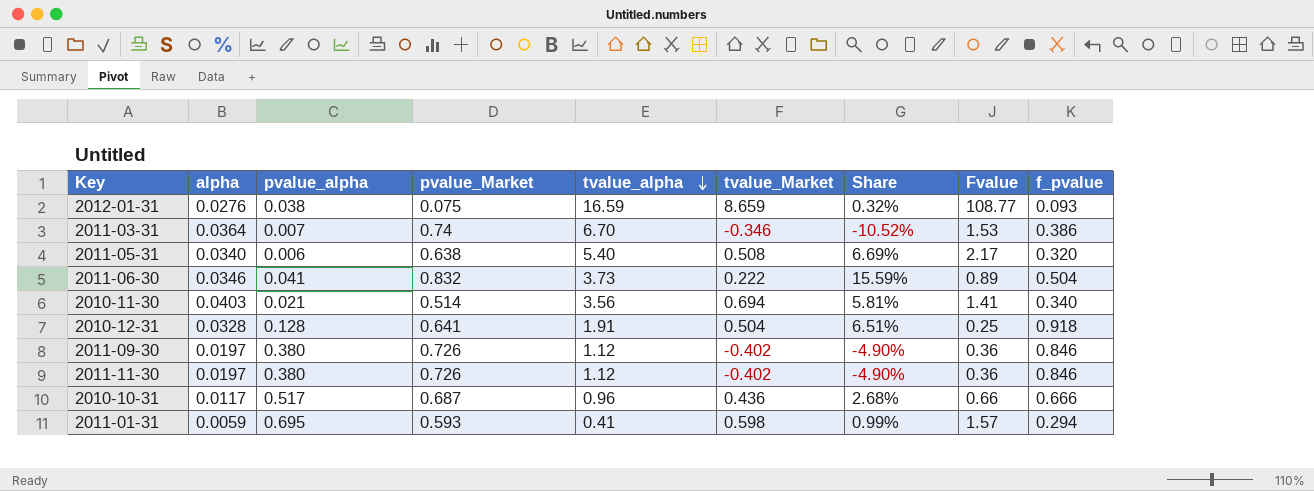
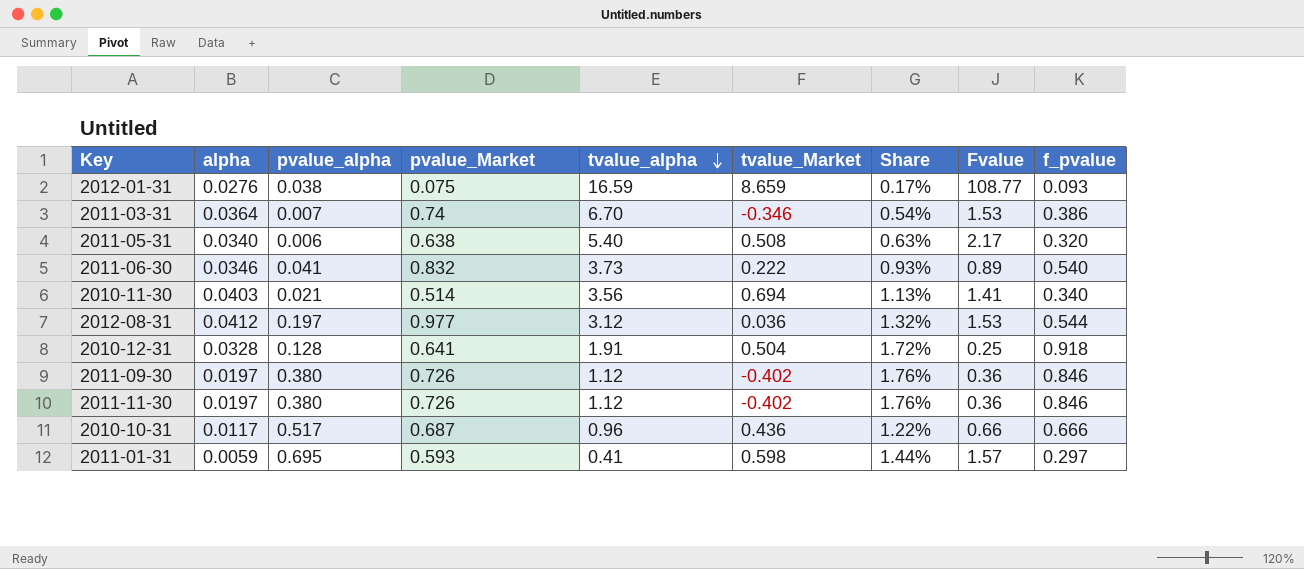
column Share | formula: [alpha] / [tvalue_Market] -> [alpha] / [tvalue_alpha]
2011-06-30 | f_pvalue: 0.504 -> 0.540
row 2012-08-31: none -> 0.0412 | 0.197 | 0.977 | 3.12 | 0.036 | 1.32% | 1.53 | 0.544
2011-01-31 | f_pvalue: 0.294 -> 0.297

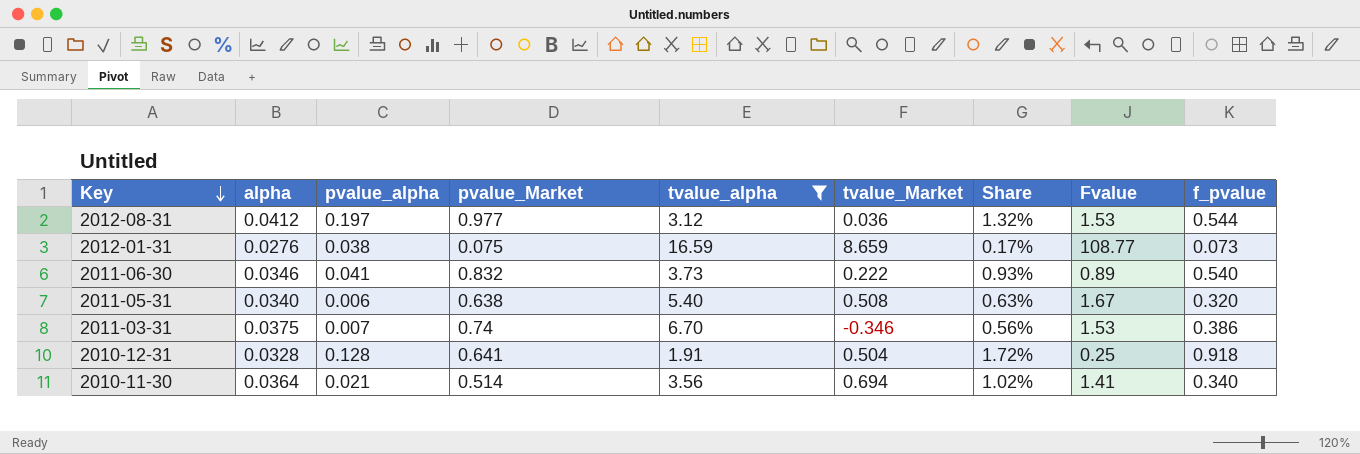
filter: none -> tvalue_alpha >= 1.91
row order: tvalue_alpha descending -> Key descending
2012-01-31 | f_pvalue: 0.093 -> 0.073
2011-05-31 | Fvalue: 2.17 -> 1.67
2011-03-31 | alpha: 0.0364 -> 0.0375
2011-03-31 | Share: 0.54% -> 0.56%
2010-11-30 | alpha: 0.0403 -> 0.0364
2010-11-30 | Share: 1.13% -> 1.02%

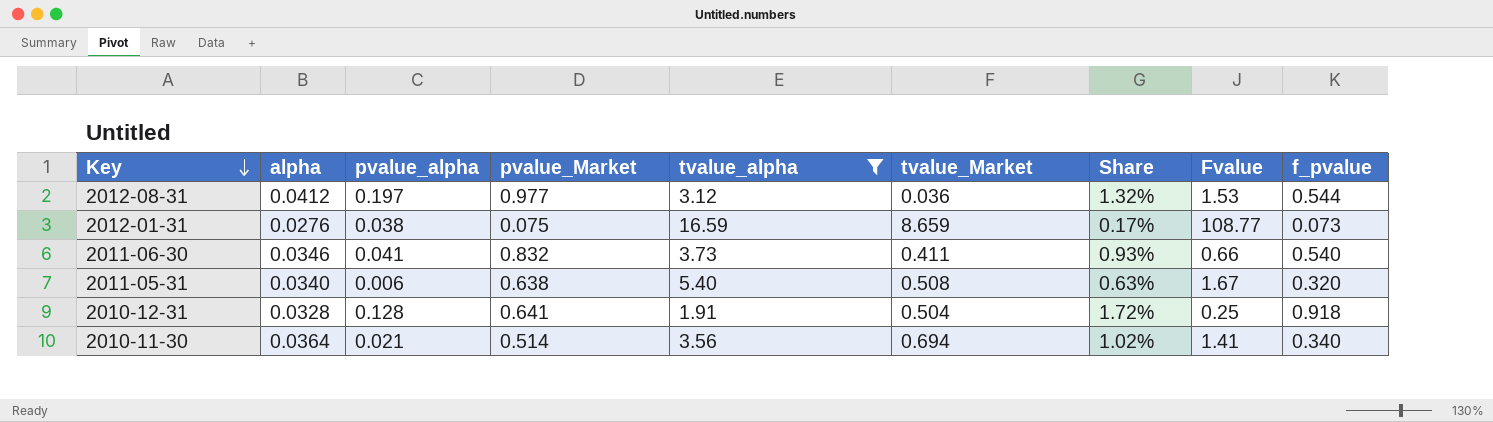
row 2011-03-31: 0.0375 | 0.007 | 0.74 | 6.70 | -0.346 | 0.56% | 1.53 | 0.386 -> none
2011-06-30 | tvalue_Market: 0.222 -> 0.411
2011-06-30 | Fvalue: 0.89 -> 0.66

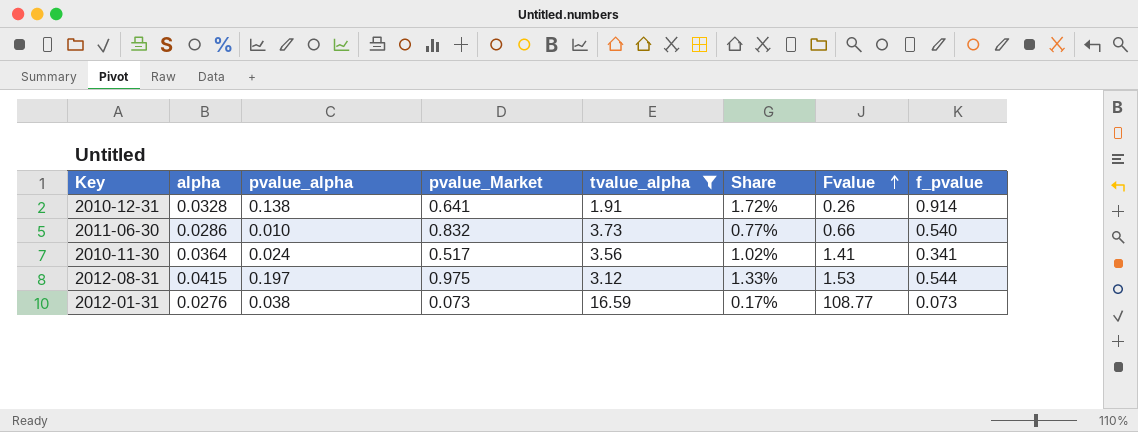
row order: Key descending -> Fvalue ascending
column tvalue_Market | position: 6 -> none
row 2011-05-31: 0.0340 | 0.006 | 0.638 | 5.40 | 0.508 | 0.63% | 1.67 | 0.320 -> none
2010-12-31 | pvalue_alpha: 0.128 -> 0.138
2010-12-31 | Fvalue: 0.25 -> 0.26
2010-12-31 | f_pvalue: 0.918 -> 0.914
2011-06-30 | alpha: 0.0346 -> 0.0286
2011-06-30 | pvalue_alpha: 0.041 -> 0.010
2011-06-30 | Share: 0.93% -> 0.77%
2010-11-30 | pvalue_alpha: 0.021 -> 0.024
2010-11-30 | pvalue_Market: 0.514 -> 0.517
2010-11-30 | f_pvalue: 0.340 -> 0.341
2012-08-31 | alpha: 0.0412 -> 0.0415
2012-08-31 | pvalue_Market: 0.977 -> 0.975
2012-08-31 | Share: 1.32% -> 1.33%
2012-01-31 | pvalue_Market: 0.075 -> 0.073

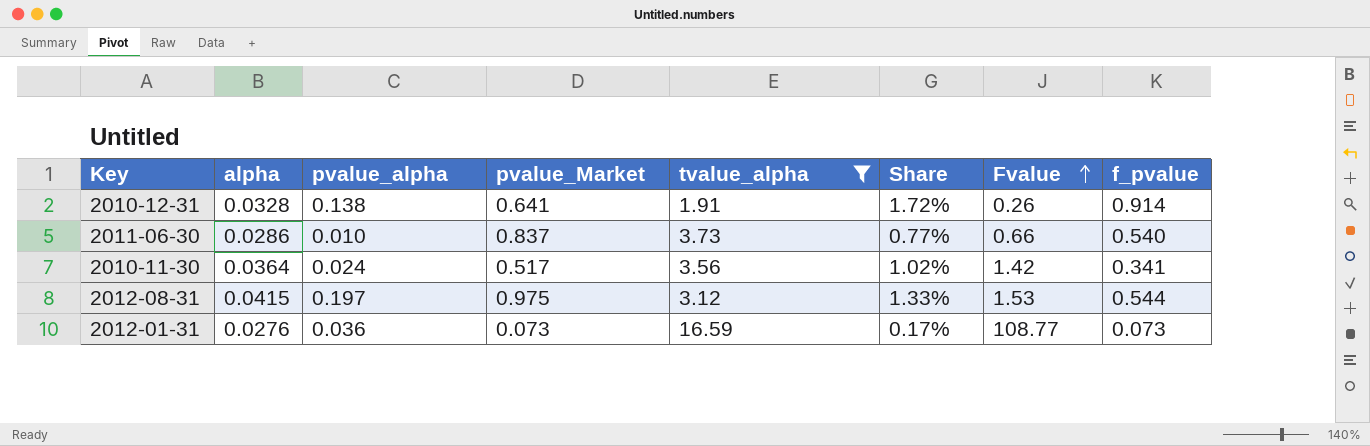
2011-06-30 | pvalue_Market: 0.832 -> 0.837
2010-11-30 | Fvalue: 1.41 -> 1.42
2012-01-31 | pvalue_alpha: 0.038 -> 0.036

